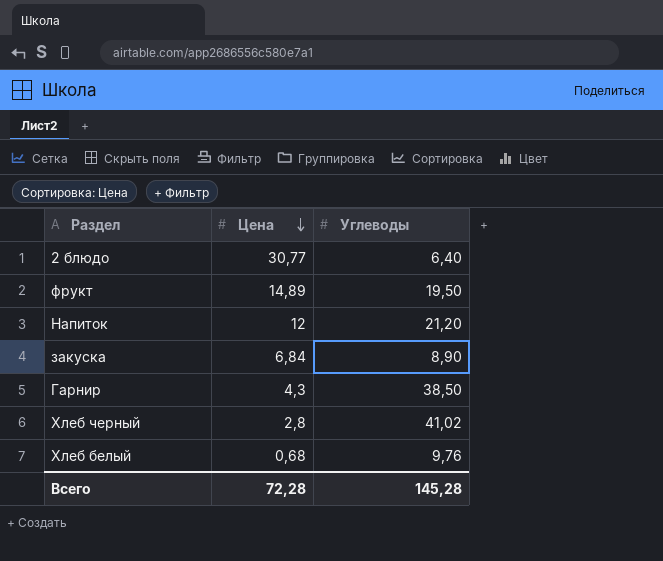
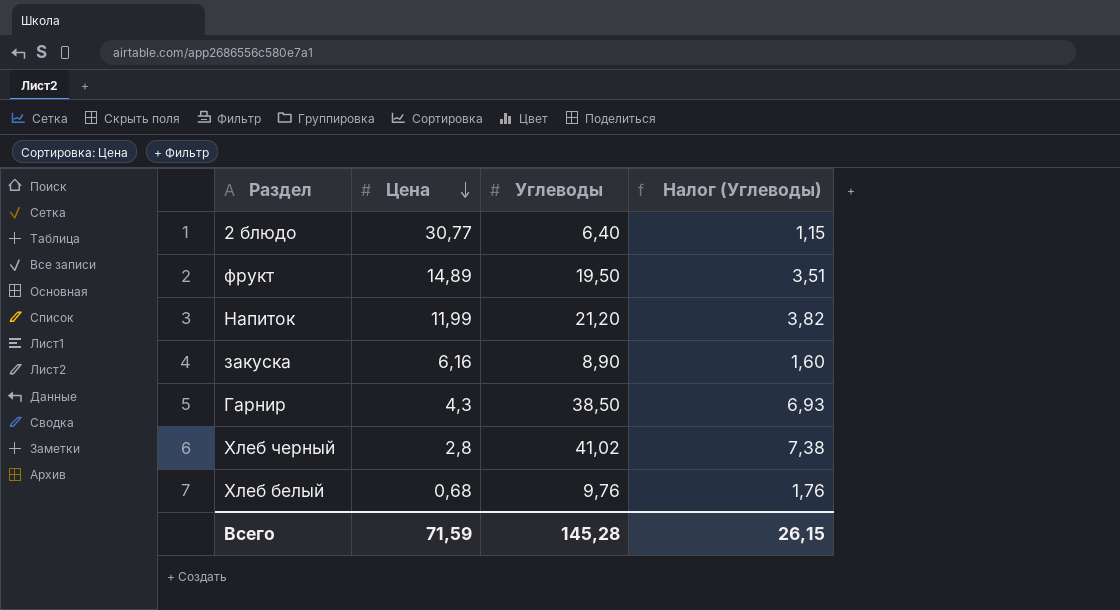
column Налог (Углеводы) | formula: none -> [Углеводы] * 0,18
Напиток | Цена: 12 -> 11,99
закуска | Цена: 6,84 -> 6,16
Всего | Цена: 72,28 -> 71,59

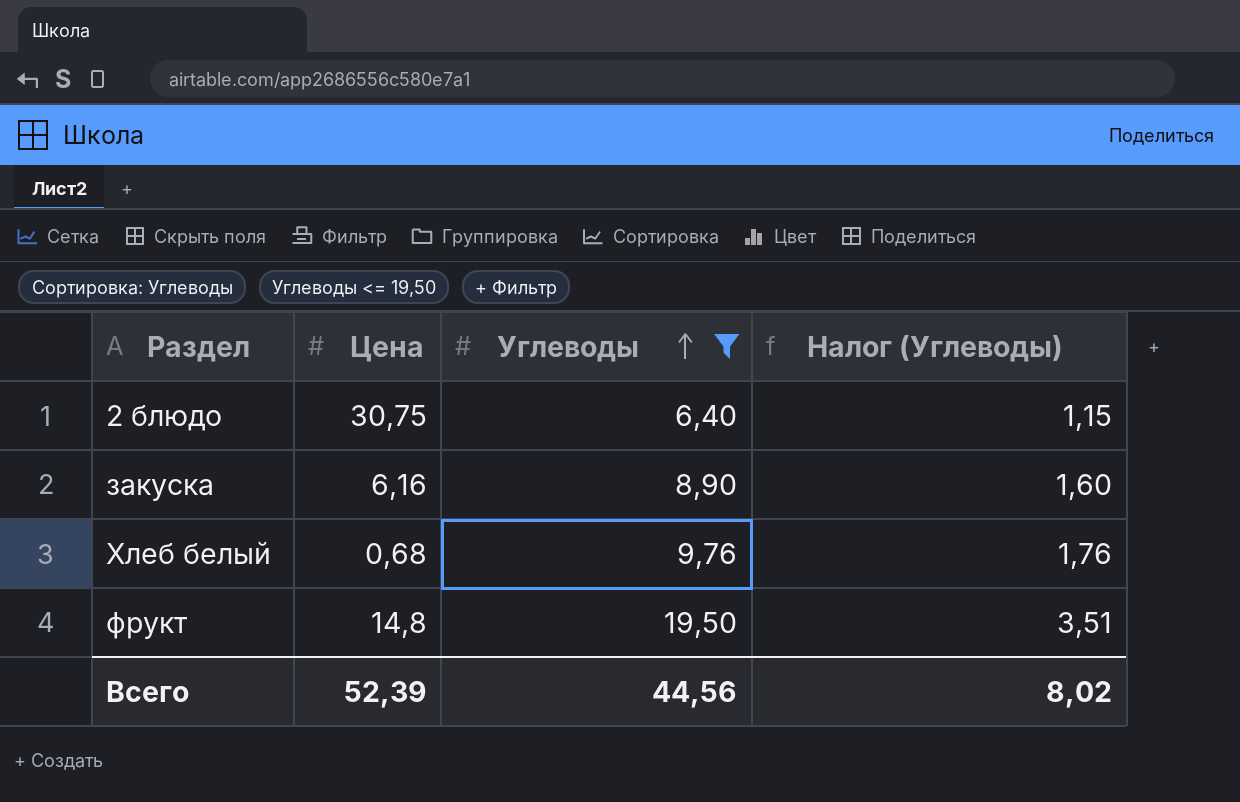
filter: none -> Углеводы <= 19,50
row order: Цена descending -> Углеводы ascending
2 блюдо | Цена: 30,77 -> 30,75
фрукт | Цена: 14,89 -> 14,8
Всего | Цена: 71,59 -> 52,39
Всего | Углеводы: 145,28 -> 44,56
Всего | Налог (Углеводы): 26,15 -> 8,02

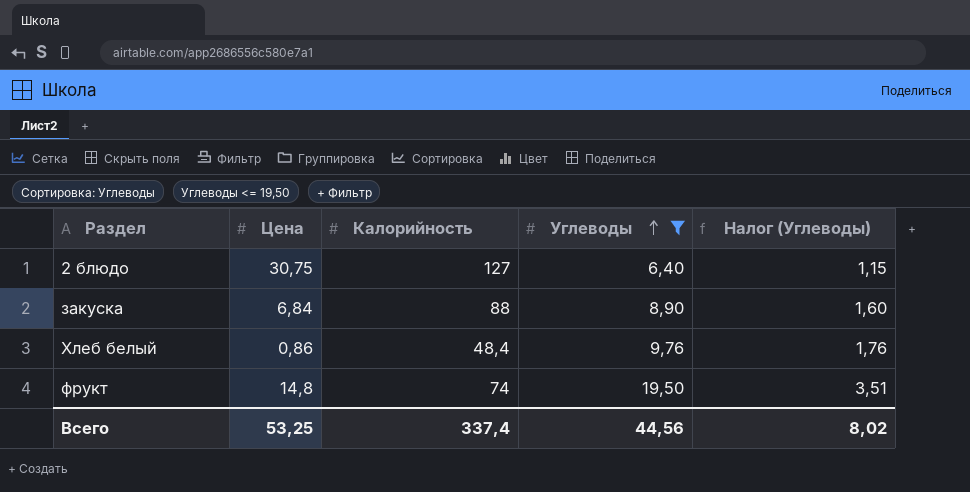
column Калорийность | position: none -> 3
закуска | Цена: 6,16 -> 6,84
Хлеб белый | Цена: 0,68 -> 0,86
Всего | Цена: 52,39 -> 53,25

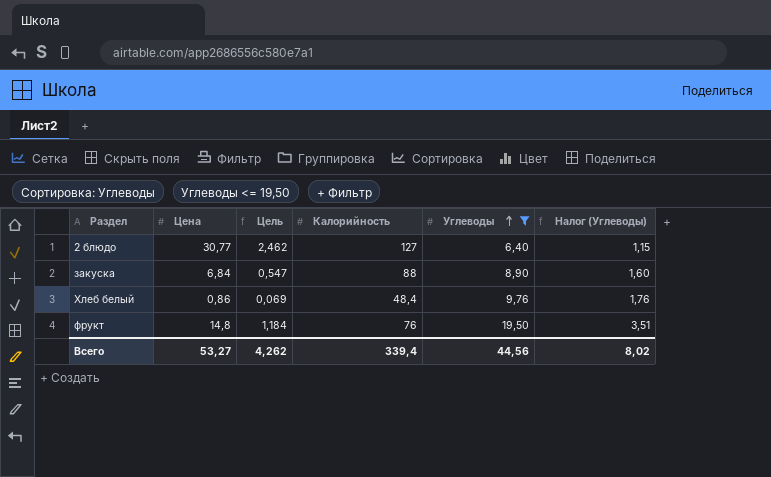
column Цель | formula: none -> [Цена] * 0,08
2 блюдо | Цена: 30,75 -> 30,77
фрукт | Калорийность: 74 -> 76
Всего | Цена: 53,25 -> 53,27
Всего | Калорийность: 337,4 -> 339,4

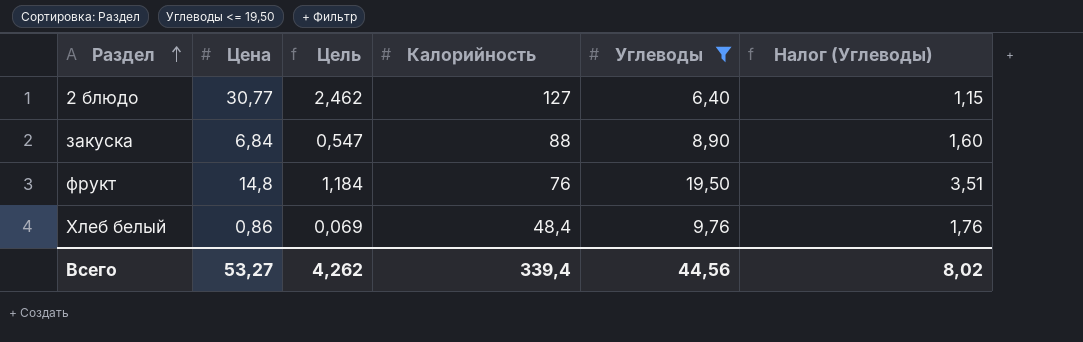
row order: Углеводы ascending -> Раздел ascending

